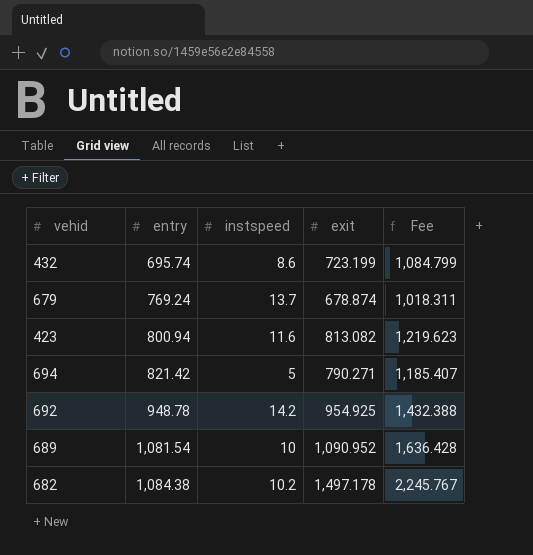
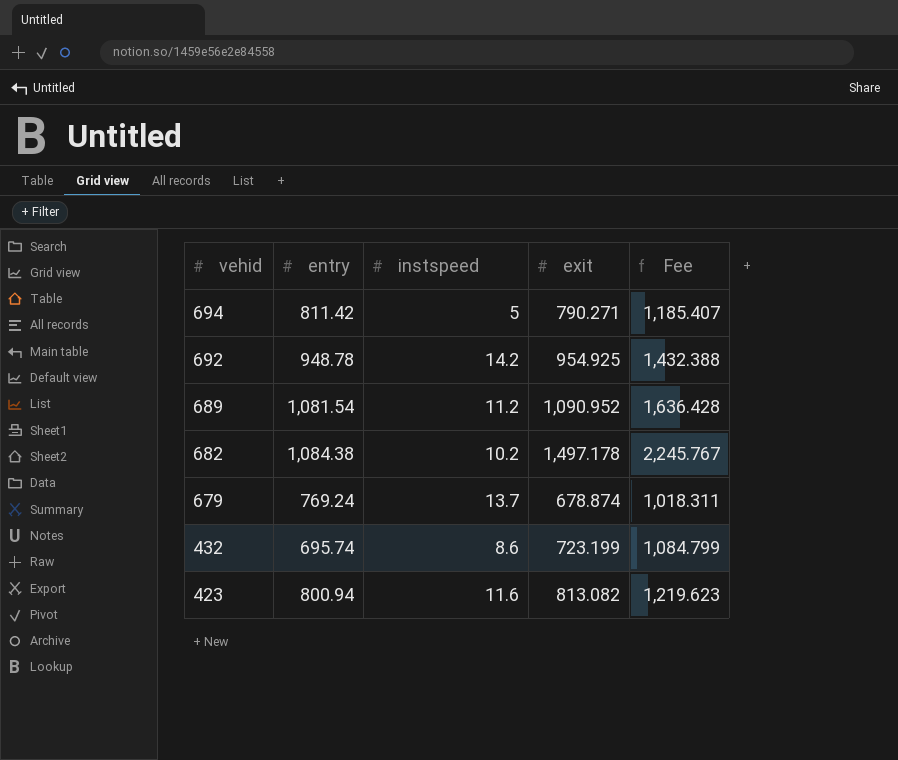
row order: entry ascending -> vehid descending
694 | entry: 821.42 -> 811.42
689 | instspeed: 10 -> 11.2

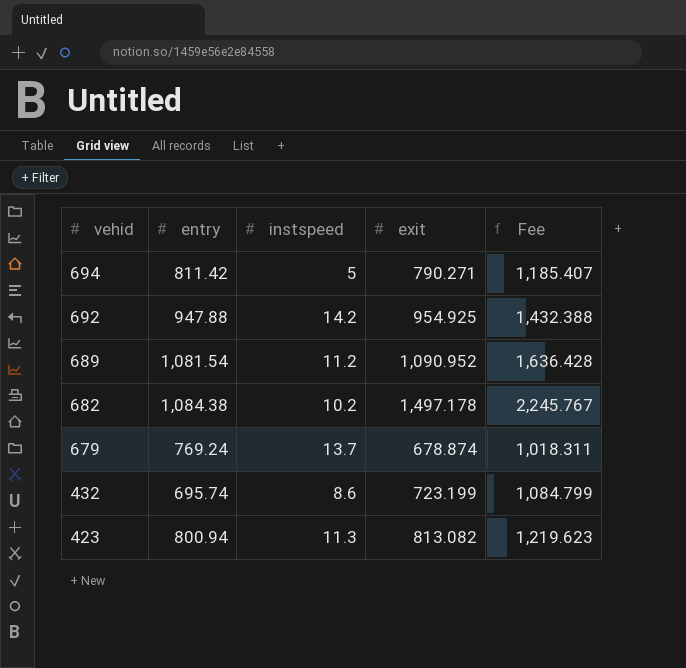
692 | entry: 948.78 -> 947.88
423 | instspeed: 11.6 -> 11.3

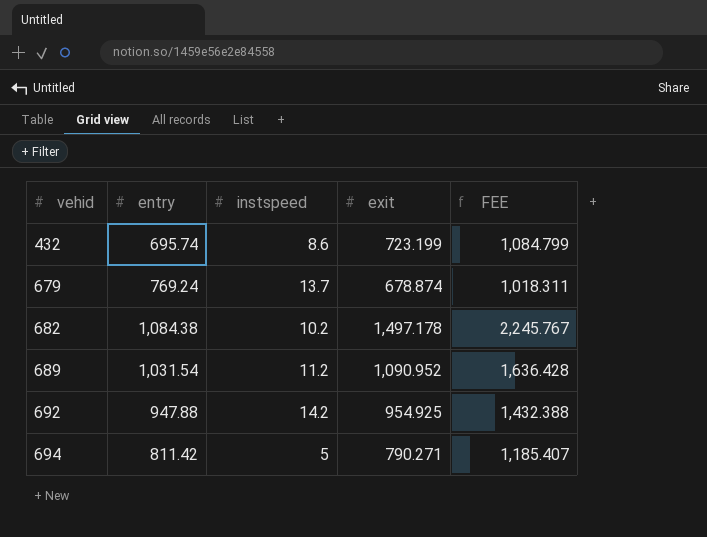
row order: vehid descending -> vehid ascending
column name: Fee -> FEE
row 423: 800.94 | 11.3 | 813.082 | 1,219.623 -> none
689 | entry: 1,081.54 -> 1,031.54

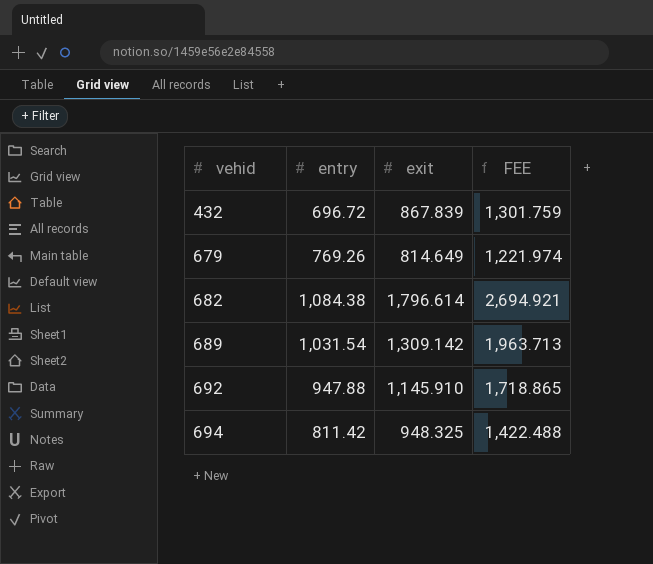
column instspeed | position: 3 -> none
432 | entry: 695.74 -> 696.72
432 | exit: 723.199 -> 867.839
432 | FEE: 1,084.799 -> 1,301.759
679 | entry: 769.24 -> 769.26
679 | exit: 678.874 -> 814.649
679 | FEE: 1,018.311 -> 1,221.974
682 | exit: 1,497.178 -> 1,796.614
682 | FEE: 2,245.767 -> 2,694.921
689 | exit: 1,090.952 -> 1,309.142
689 | FEE: 1,636.428 -> 1,963.713
692 | exit: 954.925 -> 1,145.910
692 | FEE: 1,432.388 -> 1,718.865
694 | exit: 790.271 -> 948.325
694 | FEE: 1,185.407 -> 1,422.488

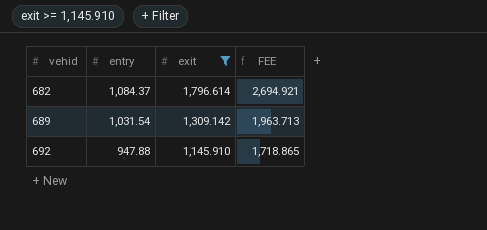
filter: none -> exit >= 1,145.910
682 | entry: 1,084.38 -> 1,084.37

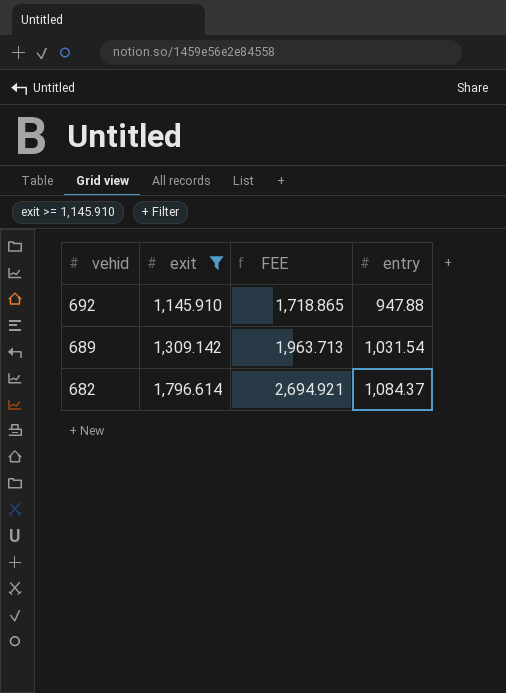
row order: vehid ascending -> vehid descending
column entry | position: 2 -> 4

